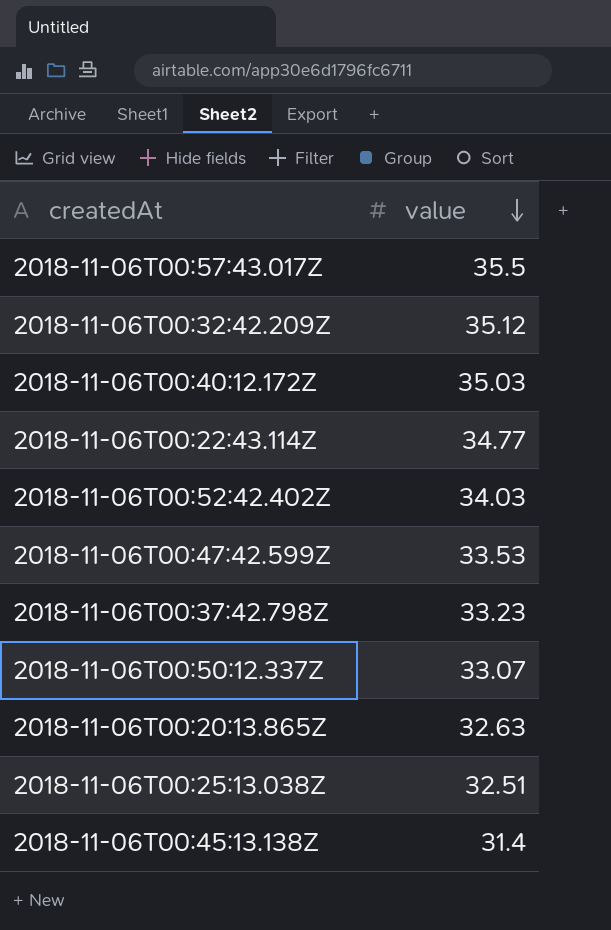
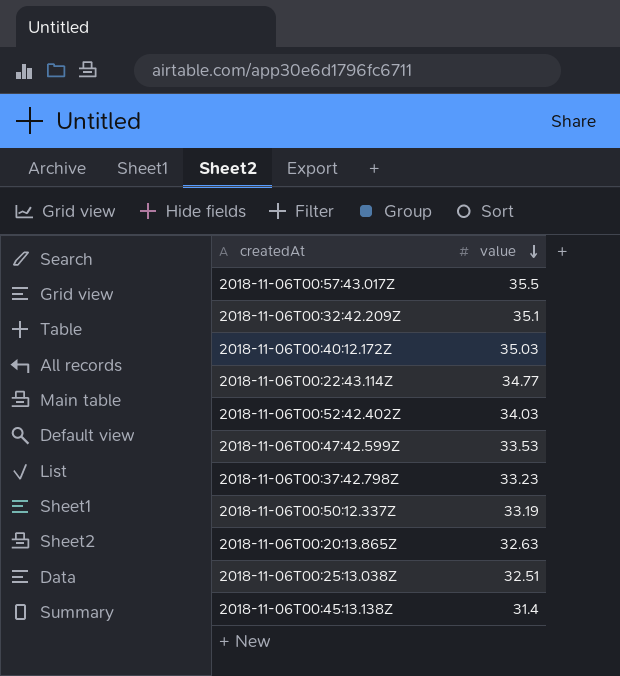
2018-11-06T00:32:42.209Z | value: 35.12 -> 35.1
2018-11-06T00:50:12.337Z | value: 33.07 -> 33.19

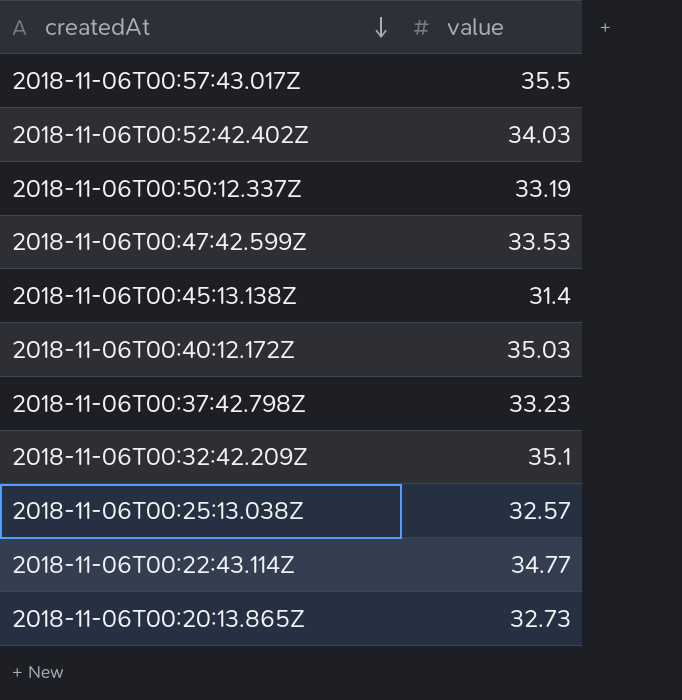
row order: value descending -> createdAt descending
2018-11-06T00:25:13.038Z | value: 32.51 -> 32.57
2018-11-06T00:20:13.865Z | value: 32.63 -> 32.73

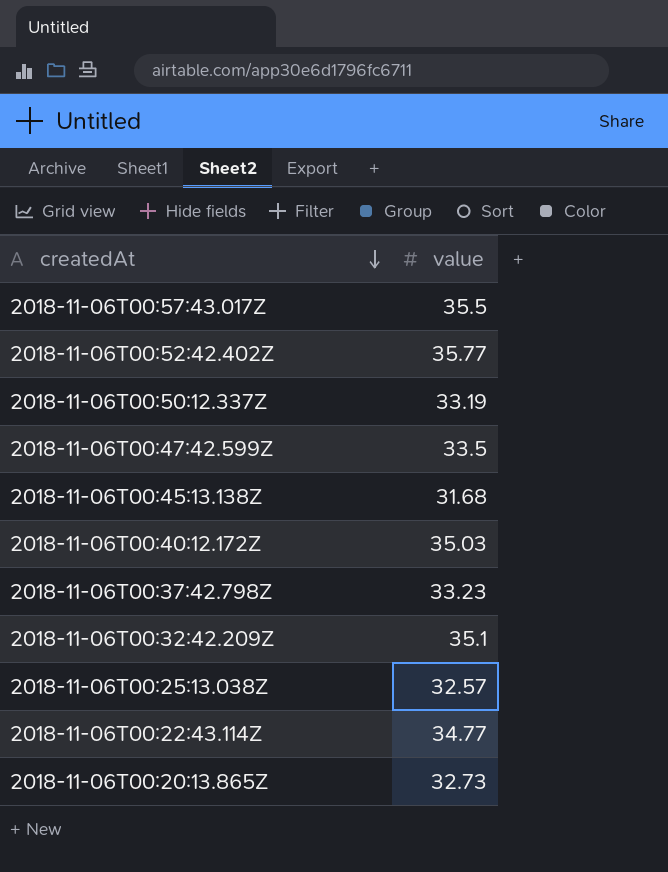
2018-11-06T00:52:42.402Z | value: 34.03 -> 35.77
2018-11-06T00:47:42.599Z | value: 33.53 -> 33.5
2018-11-06T00:45:13.138Z | value: 31.4 -> 31.68

